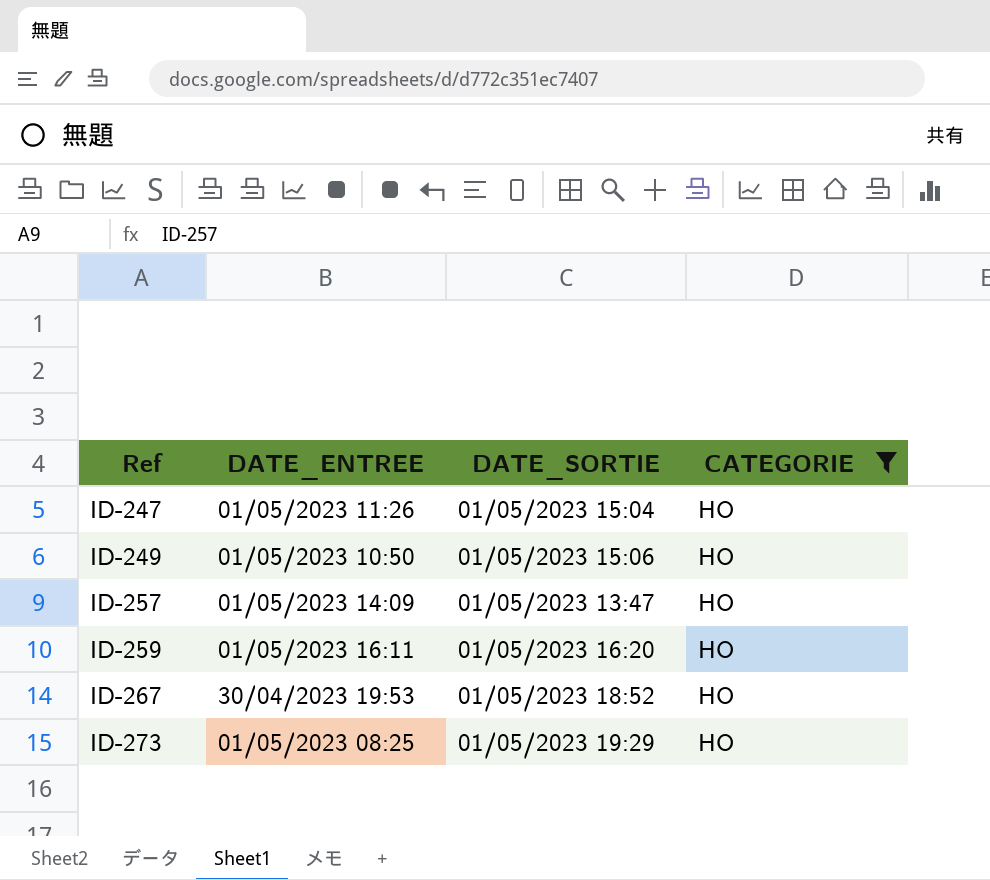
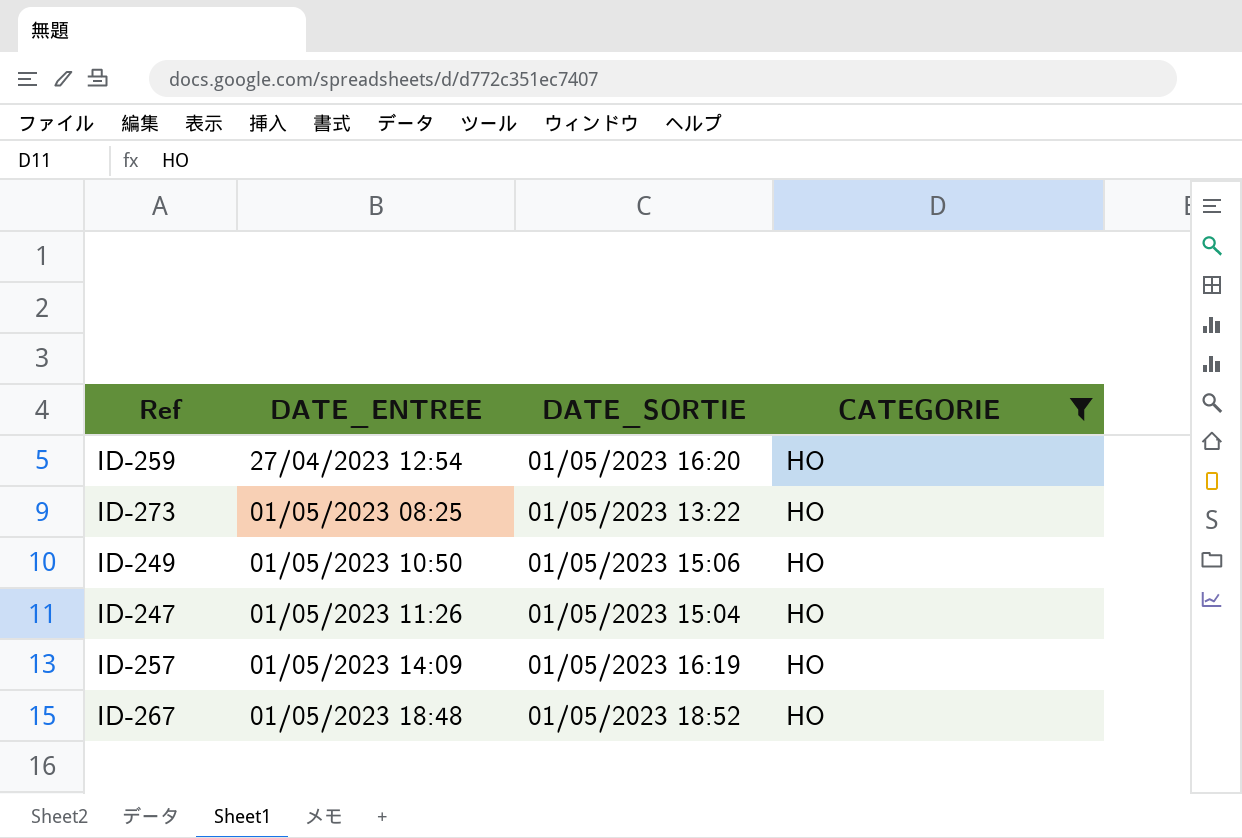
row order: Ref ascending -> DATE_ENTREE ascending
ID-259 | DATE_ENTREE: 01/05/2023 16:11 -> 27/04/2023 12:54
ID-273 | DATE_SORTIE: 01/05/2023 19:29 -> 01/05/2023 13:22
ID-257 | DATE_SORTIE: 01/05/2023 13:47 -> 01/05/2023 16:19
ID-267 | DATE_ENTREE: 30/04/2023 19:53 -> 01/05/2023 18:48

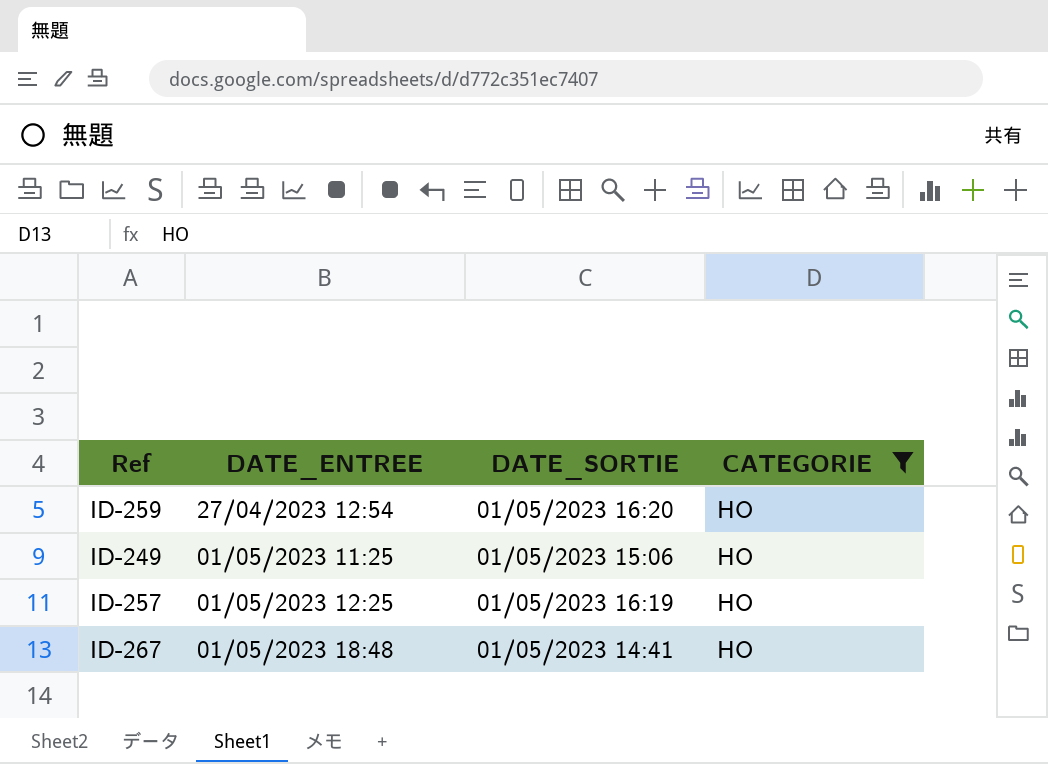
row ID-273: 01/05/2023 08:25 | 01/05/2023 13:22 | HO -> none
row ID-247: 01/05/2023 11:26 | 01/05/2023 15:04 | HO -> none
ID-249 | DATE_ENTREE: 01/05/2023 10:50 -> 01/05/2023 11:25
ID-257 | DATE_ENTREE: 01/05/2023 14:09 -> 01/05/2023 12:25
ID-267 | DATE_SORTIE: 01/05/2023 18:52 -> 01/05/2023 14:41

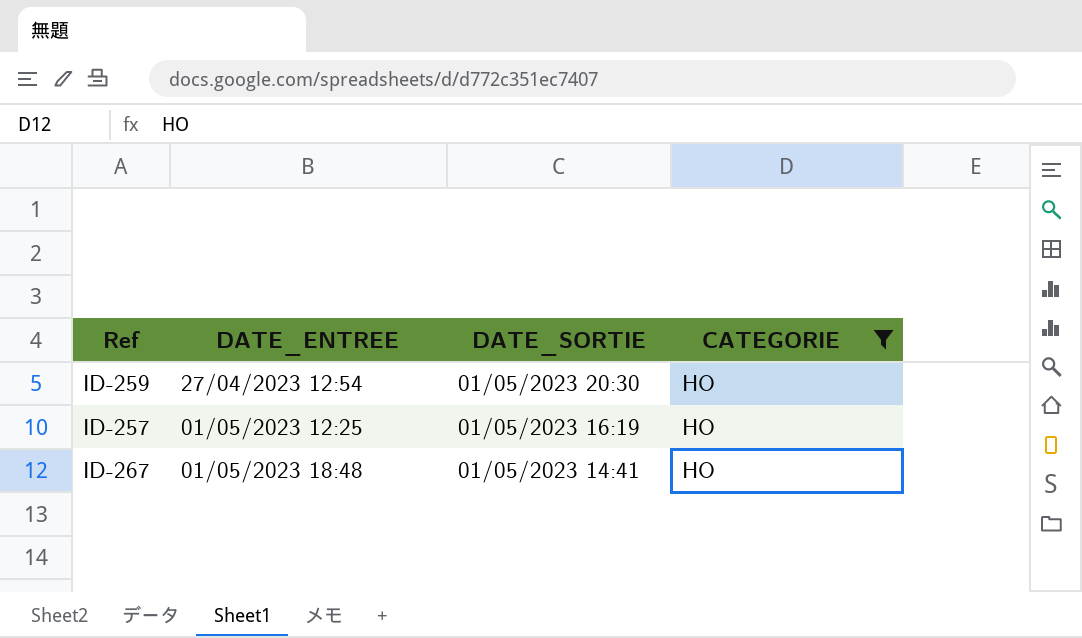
row ID-249: 01/05/2023 11:25 | 01/05/2023 15:06 | HO -> none
ID-259 | DATE_SORTIE: 01/05/2023 16:20 -> 01/05/2023 20:30

